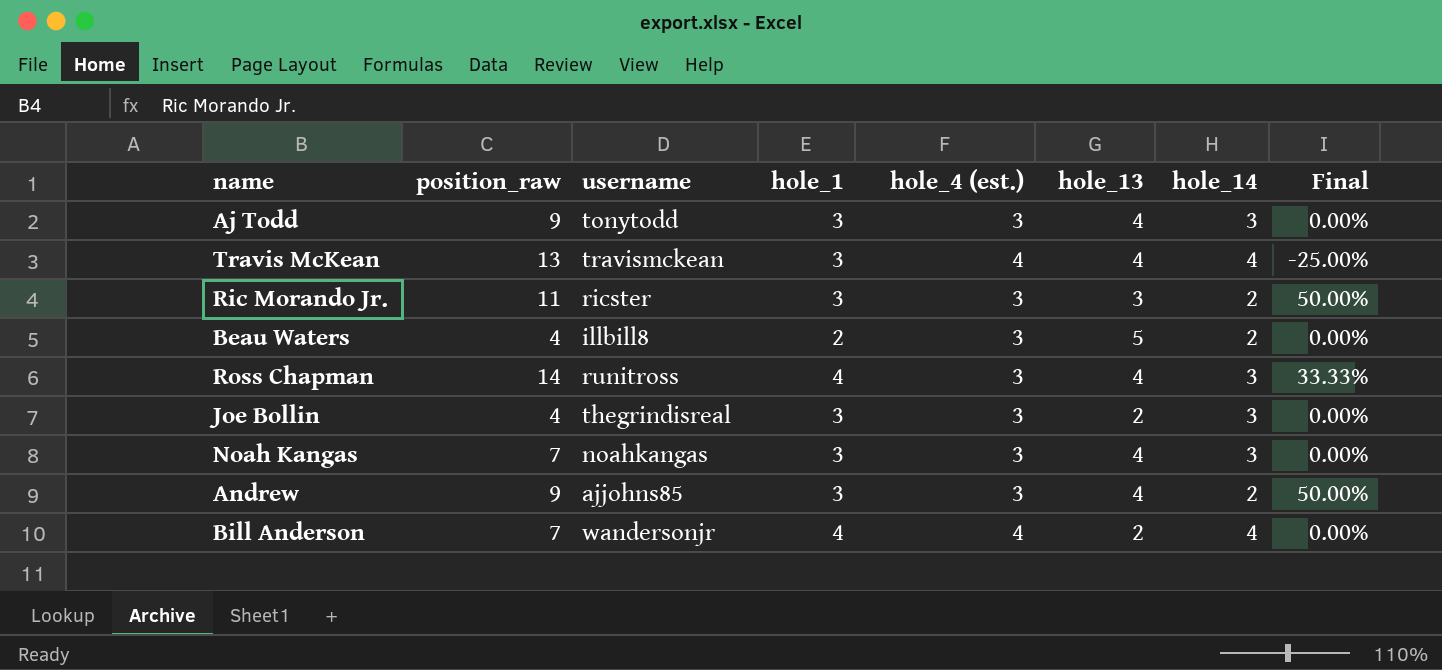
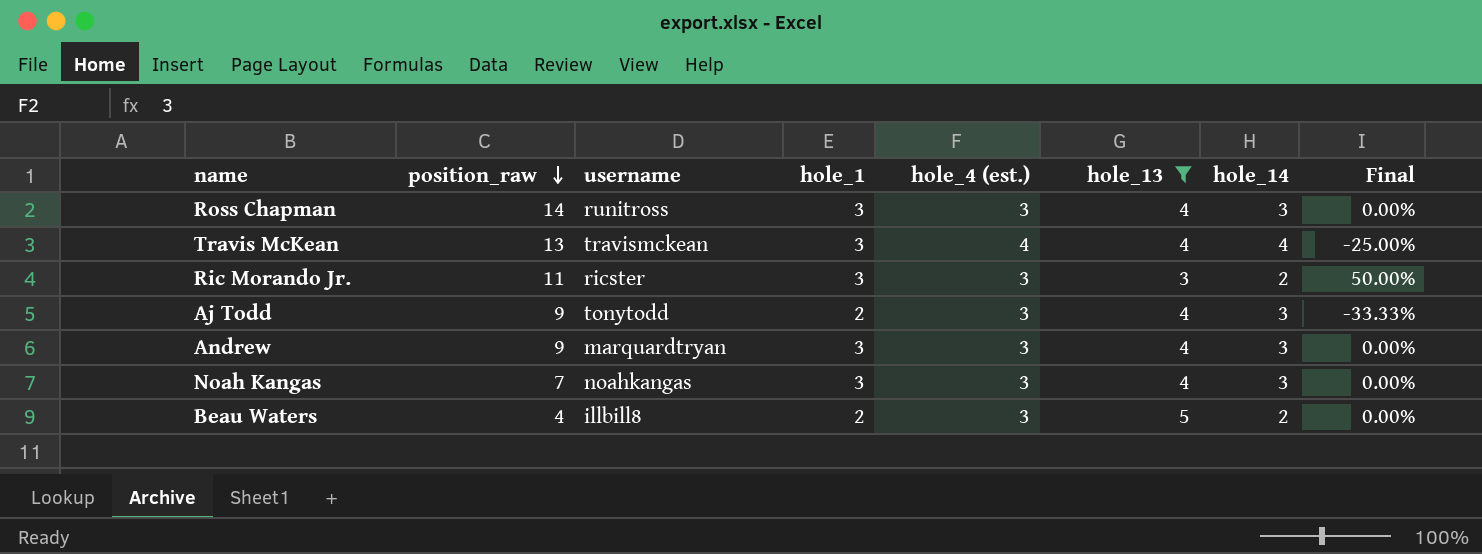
filter: none -> hole_13 != 2
row order: none -> position_raw descending
Ross Chapman | hole_1: 4 -> 3
Ross Chapman | Final: 33.33% -> 0.00%
Aj Todd | hole_1: 3 -> 2
Aj Todd | Final: 0.00% -> -33.33%
Andrew | username: ajjohns85 -> marquardtryan
Andrew | hole_14: 2 -> 3
Andrew | Final: 50.00% -> 0.00%

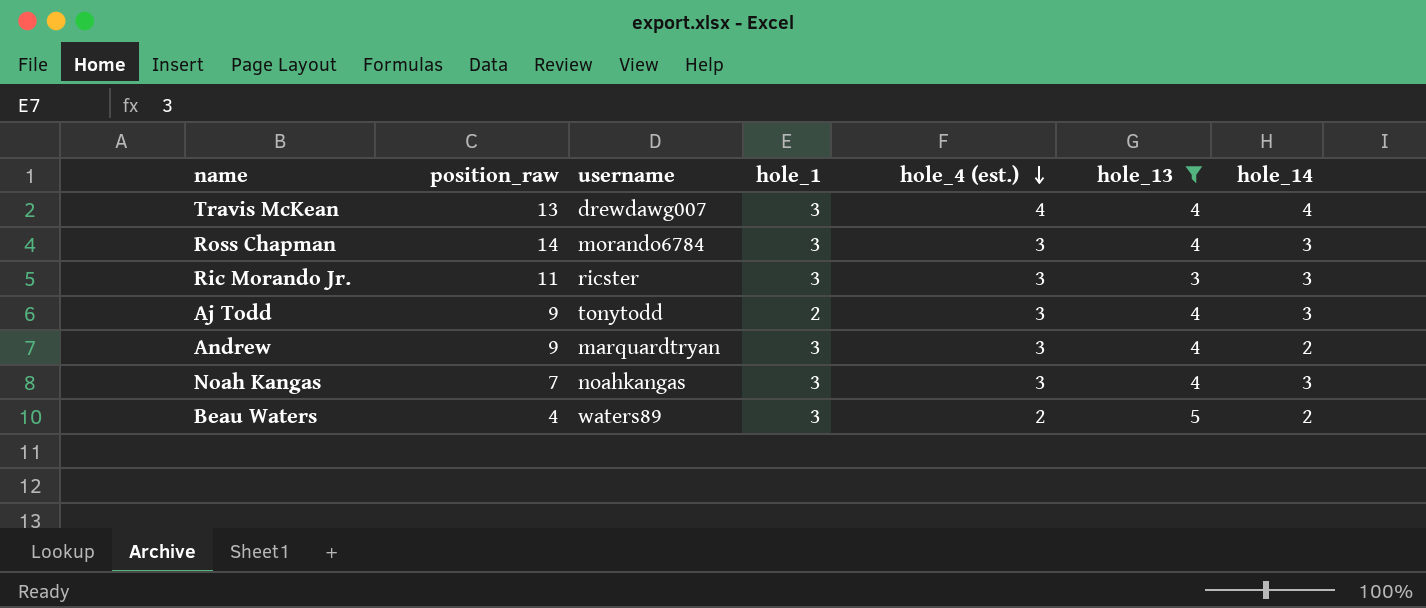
row order: position_raw descending -> hole_4 (est.) descending
column Final | formula: ([hole_1] - [hole_14]) / [hole_14] -> none
Travis McKean | username: travismckean -> drewdawg007
Ross Chapman | username: runitross -> morando6784
Ric Morando Jr. | hole_14: 2 -> 3
Andrew | hole_14: 3 -> 2
Beau Waters | username: illbill8 -> waters89
Beau Waters | hole_1: 2 -> 3
Beau Waters | hole_4 (est.): 3 -> 2

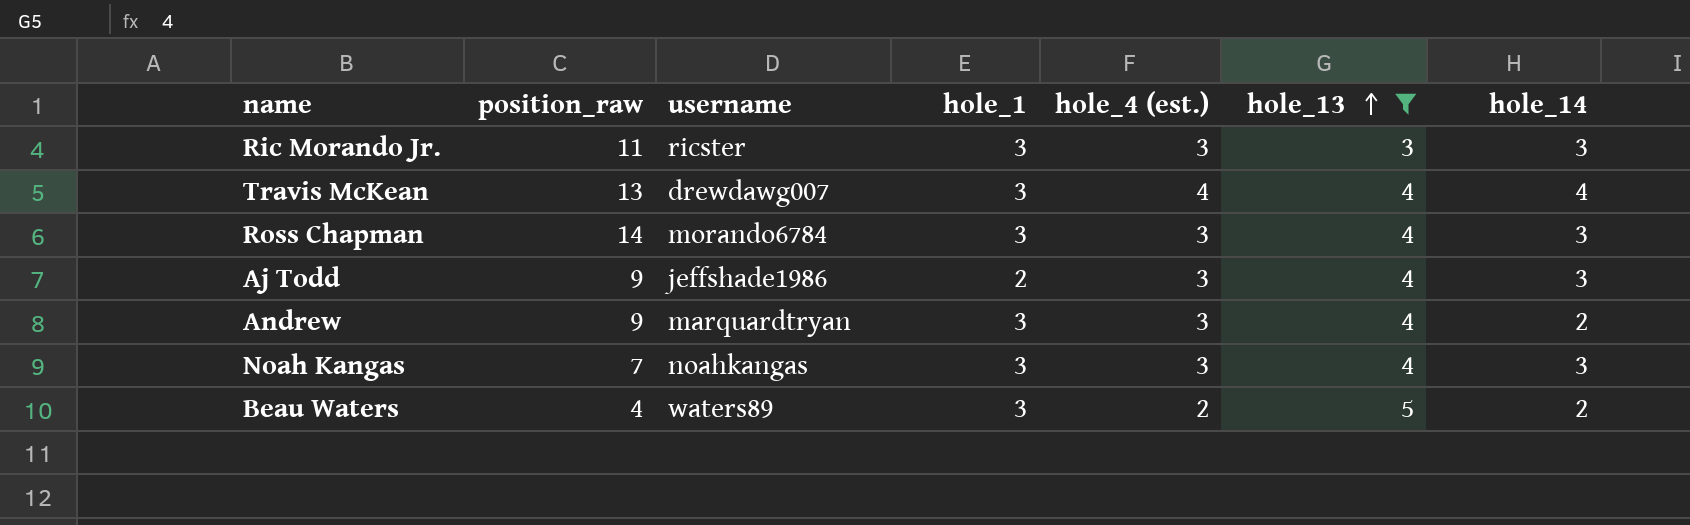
row order: hole_4 (est.) descending -> hole_13 ascending
Aj Todd | username: tonytodd -> jeffshade1986

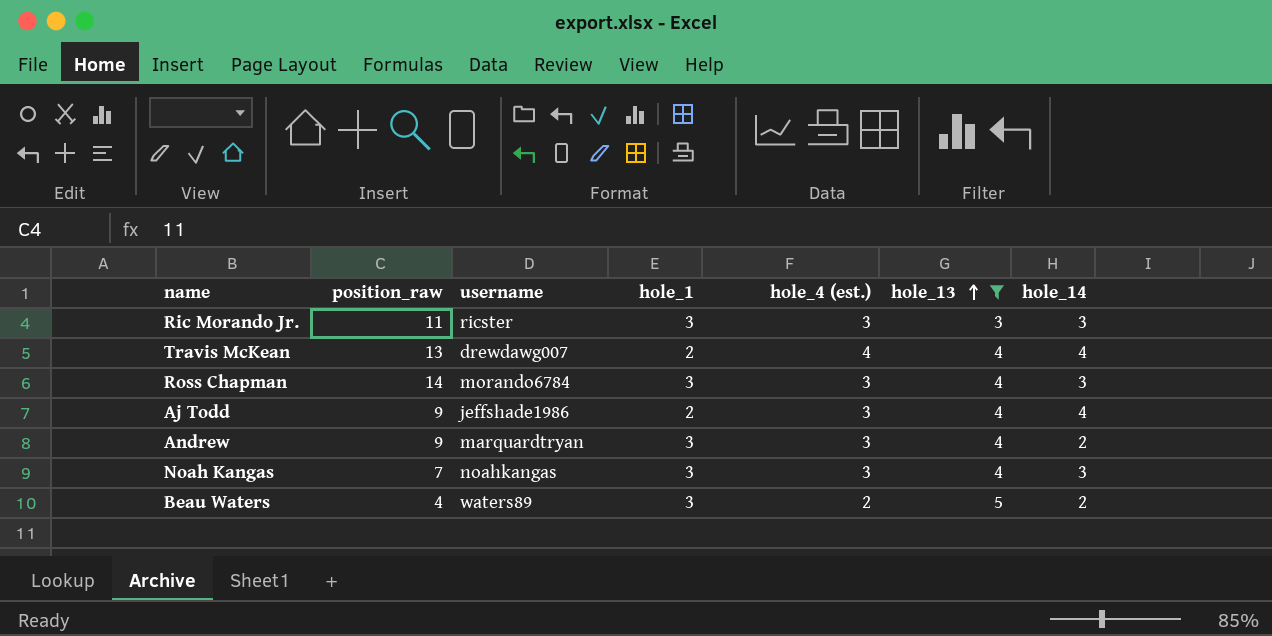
Travis McKean | hole_1: 3 -> 2
Aj Todd | hole_14: 3 -> 4

